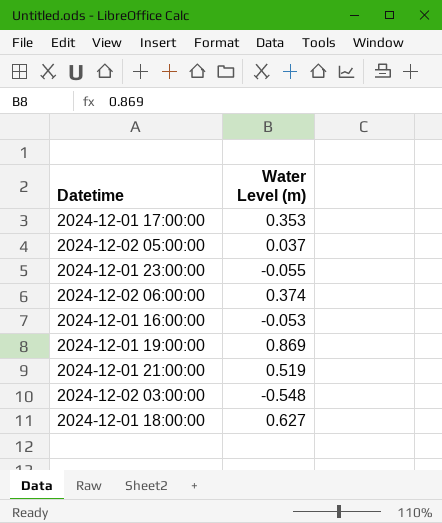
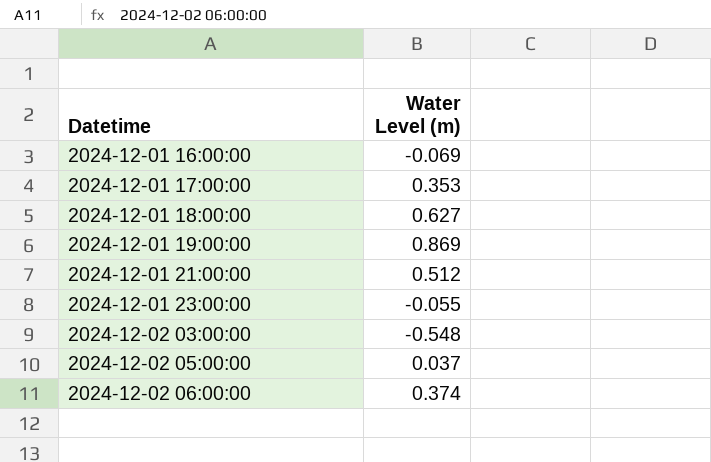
row order: none -> Datetime ascending
2024-12-01 16:00:00 | Water Level (m): -0.053 -> -0.069
2024-12-01 21:00:00 | Water Level (m): 0.519 -> 0.512

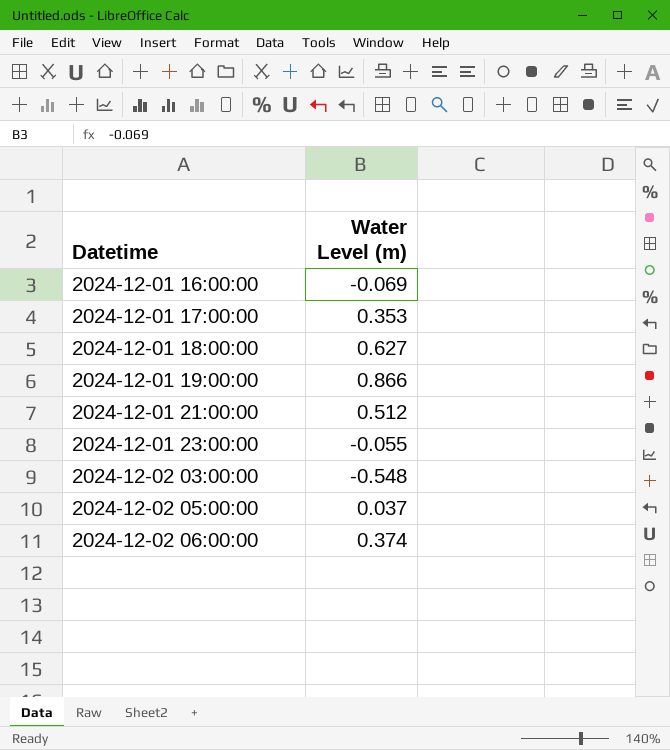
2024-12-01 19:00:00 | Water Level (m): 0.869 -> 0.866

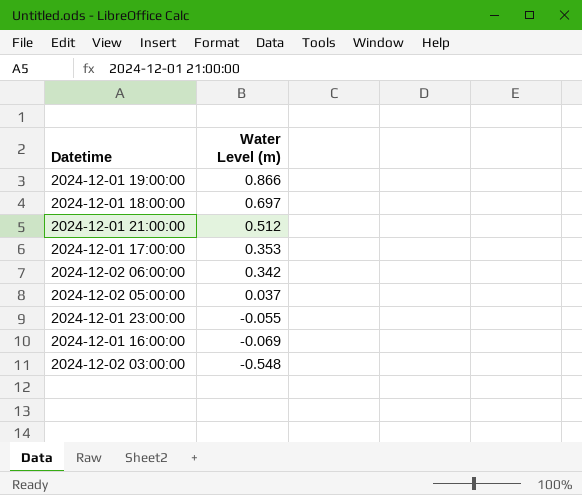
row order: Datetime ascending -> Water Level (m) descending
2024-12-01 18:00:00 | Water Level (m): 0.627 -> 0.697
2024-12-02 06:00:00 | Water Level (m): 0.374 -> 0.342

